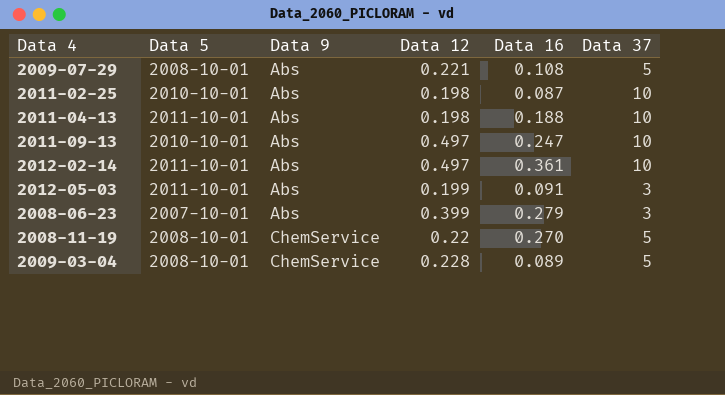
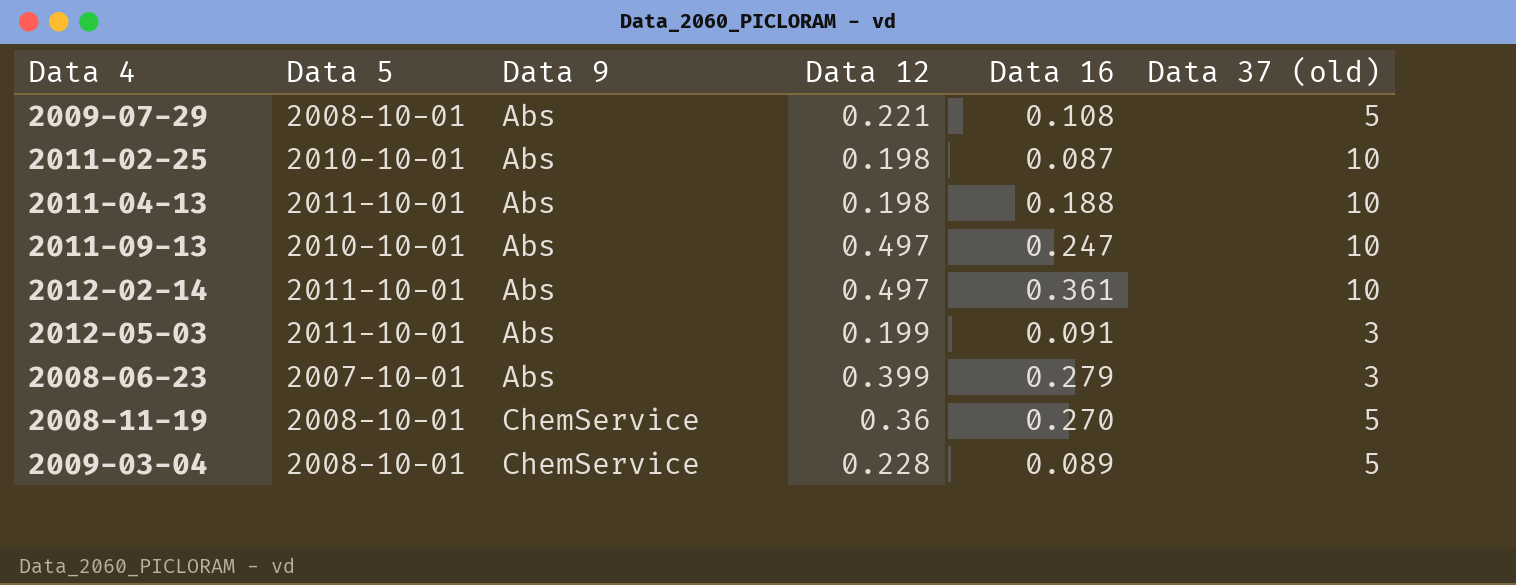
column name: Data 37 -> Data 37 (old)
2008-11-19 | Data 12: 0.22 -> 0.36

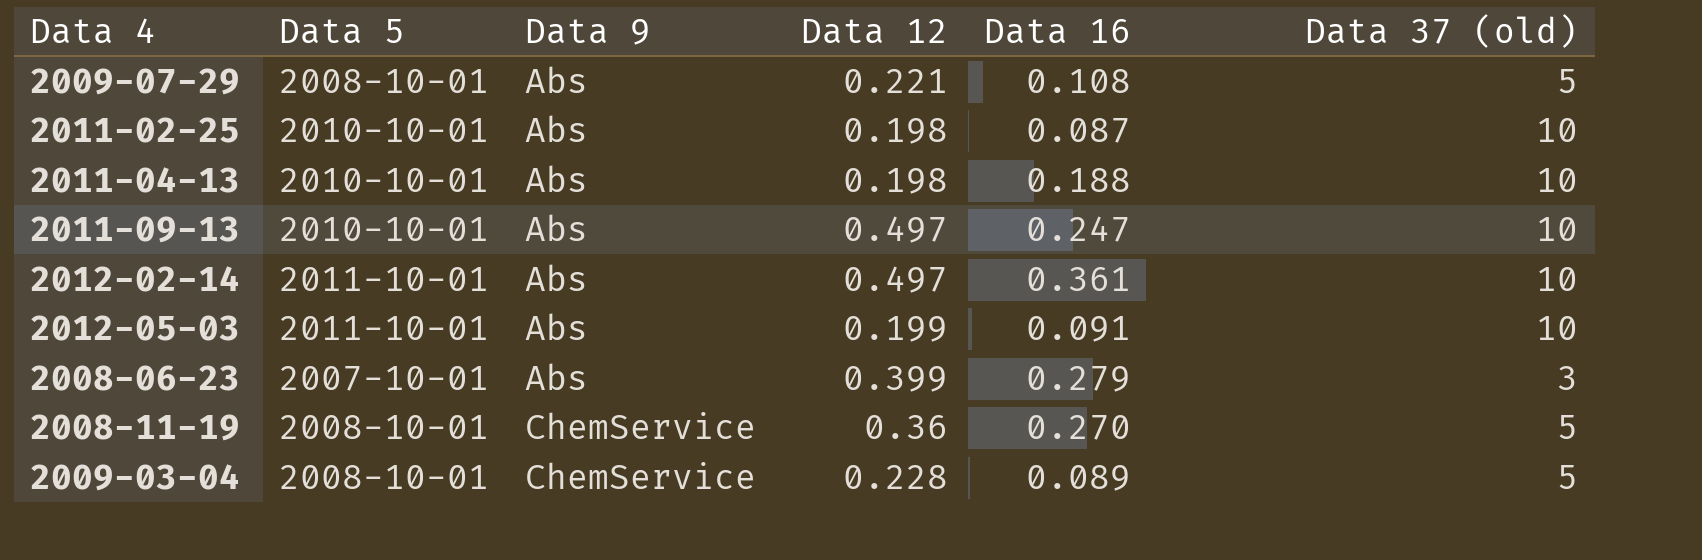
2011-04-13 | Data 5: 2011-10-01 -> 2010-10-01
2012-05-03 | Data 37 (old): 3 -> 10

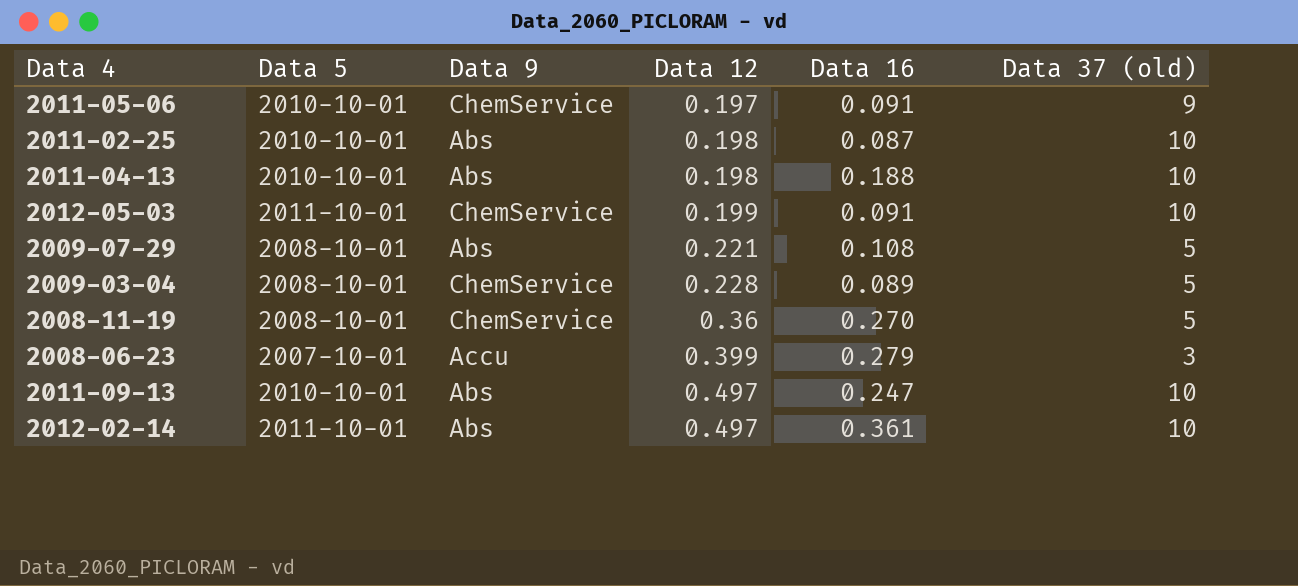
row order: Data 9 ascending -> Data 12 ascending
row 2011-05-06: none -> 2010-10-01 | ChemService | 0.197 | 0.091 | 9
2012-05-03 | Data 9: Abs -> ChemService
2008-06-23 | Data 9: Abs -> Accu

